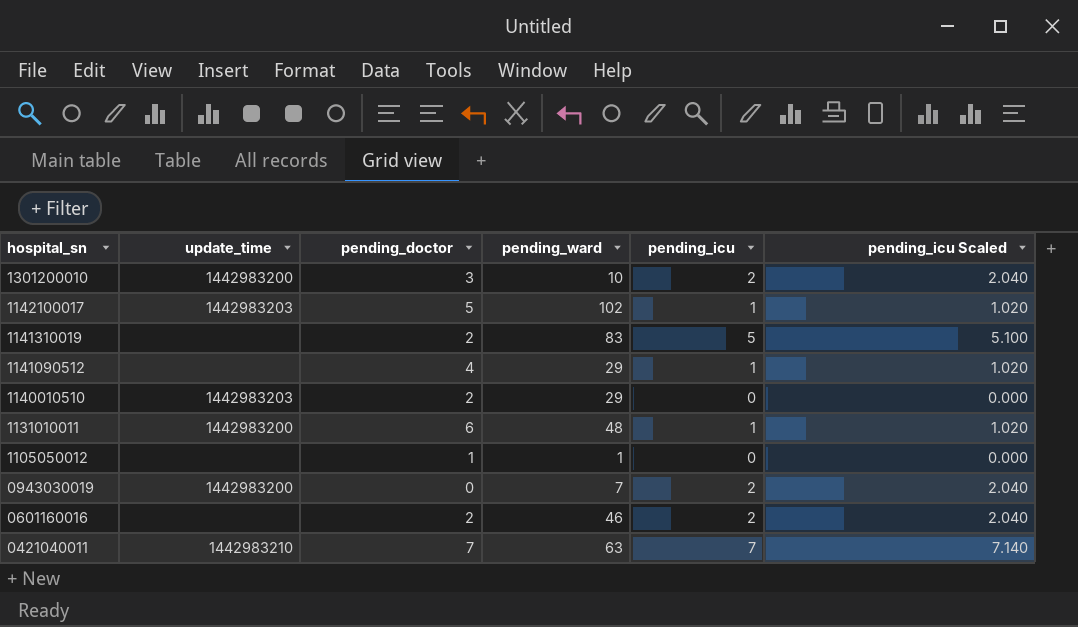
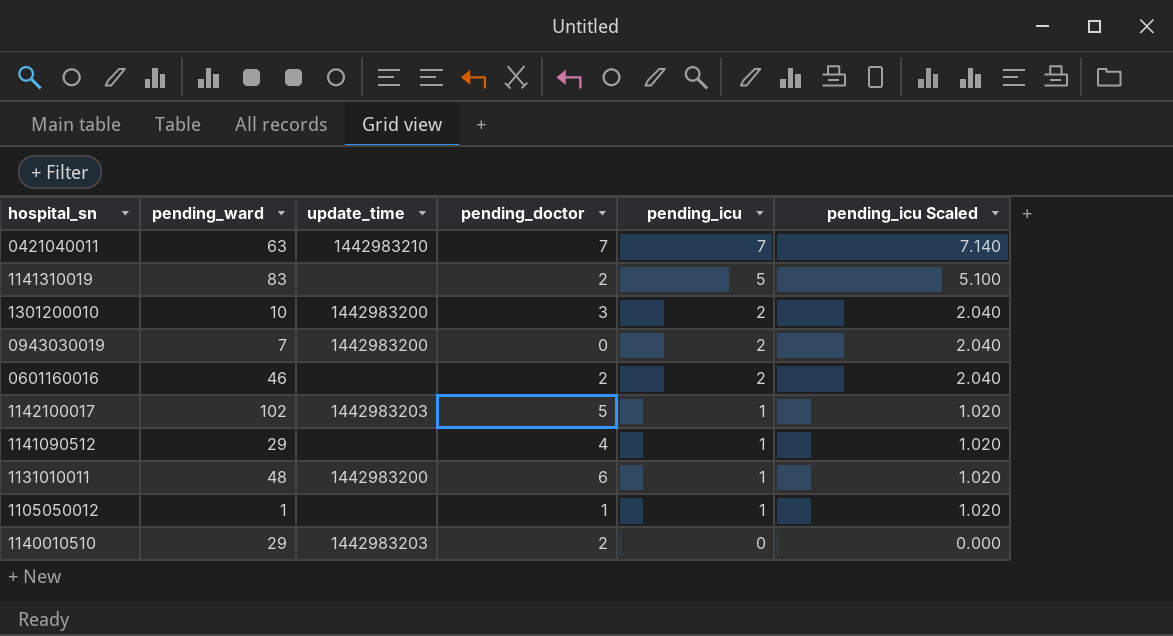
row order: hospital_sn descending -> pending_icu descending
column pending_ward | position: 4 -> 2
1105050012 | pending_icu: 0 -> 1
1105050012 | pending_icu Scaled: 0.000 -> 1.020

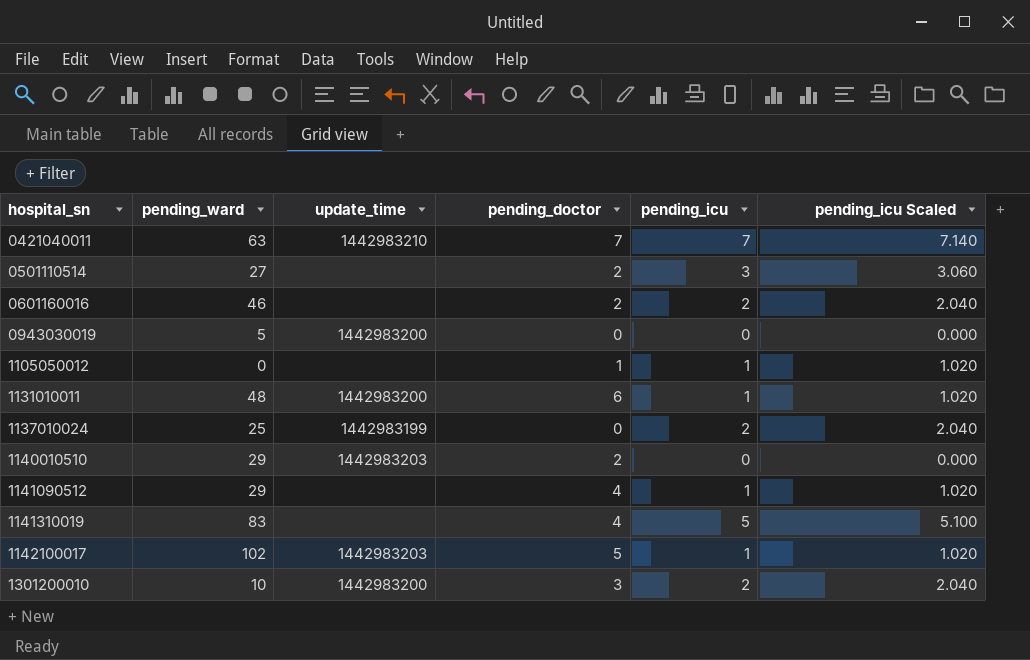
row order: pending_icu descending -> hospital_sn ascending
row 0501110514: none -> 27 | none | 2 | 3 | 3.060
0943030019 | pending_ward: 7 -> 5
0943030019 | pending_icu: 2 -> 0
0943030019 | pending_icu Scaled: 2.040 -> 0.000
1105050012 | pending_ward: 1 -> 0
row 1137010024: none -> 25 | 1442983199 | 0 | 2 | 2.040
1141310019 | pending_doctor: 2 -> 4

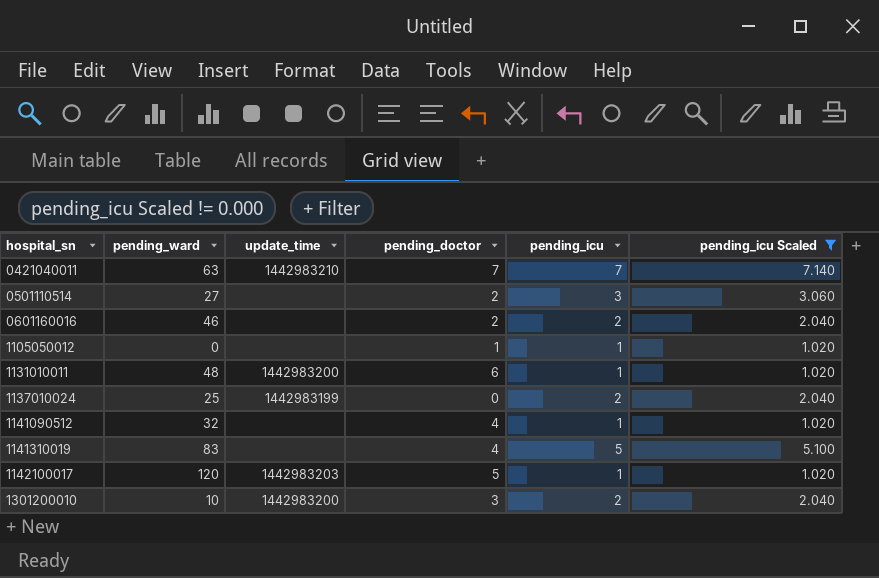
filter: none -> pending_icu Scaled != 0.000
1141090512 | pending_ward: 29 -> 32
1142100017 | pending_ward: 102 -> 120

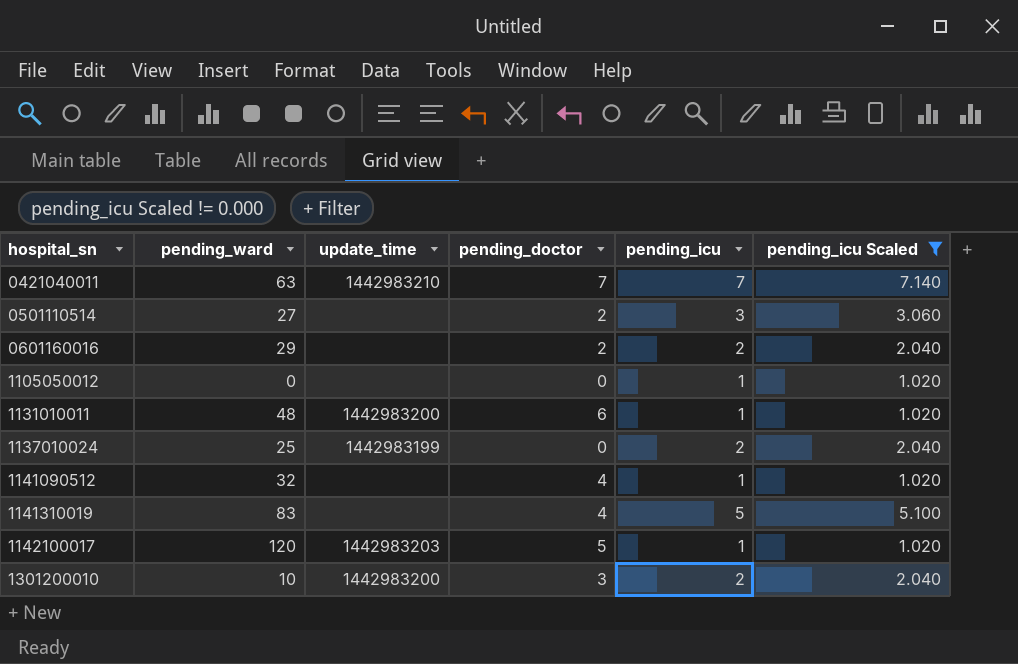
0601160016 | pending_ward: 46 -> 29
1105050012 | pending_doctor: 1 -> 0

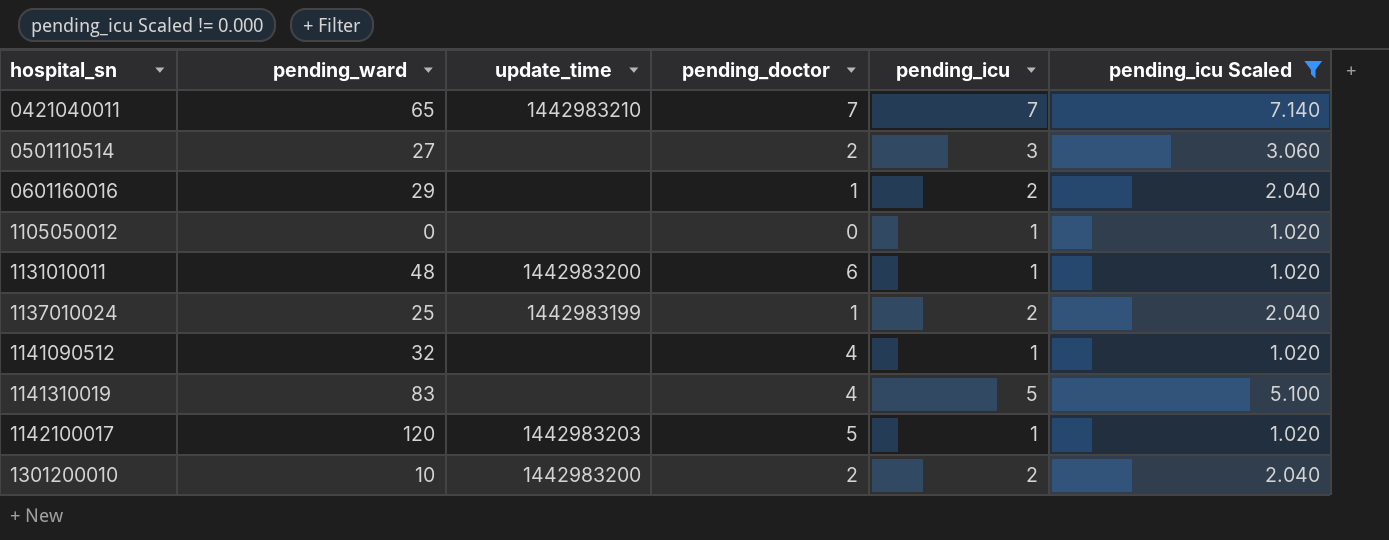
0421040011 | pending_ward: 63 -> 65
0601160016 | pending_doctor: 2 -> 1
1137010024 | pending_doctor: 0 -> 1
1301200010 | pending_doctor: 3 -> 2

